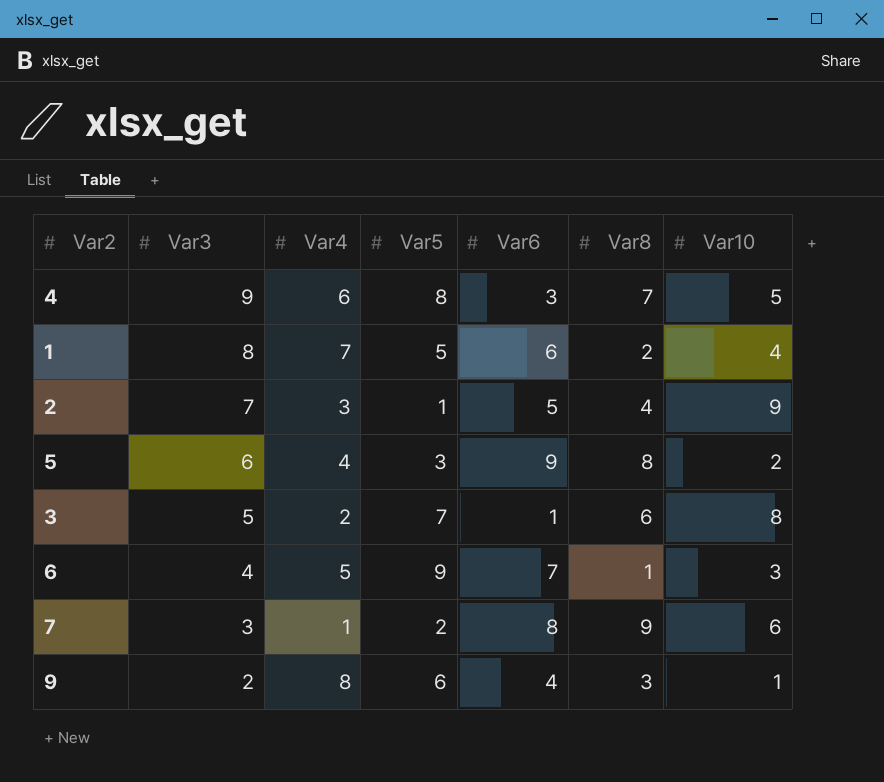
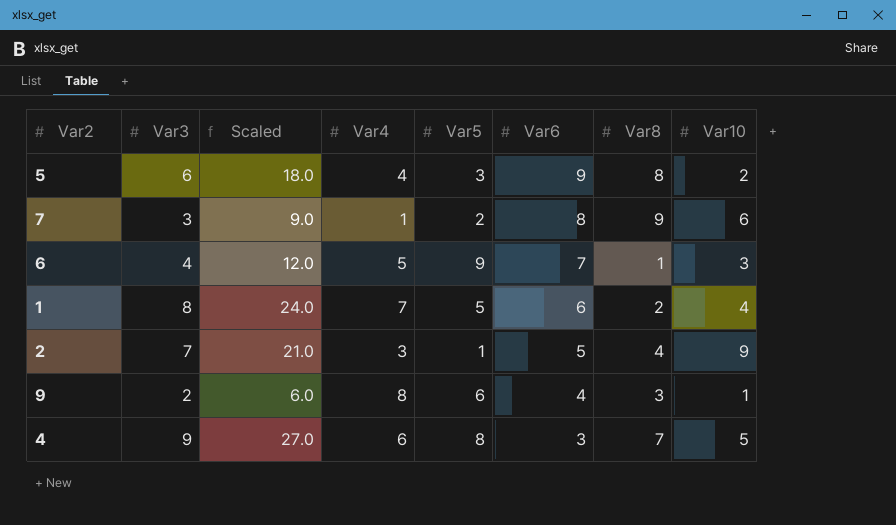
row order: Var3 descending -> Var6 descending
column Scaled | formula: none -> [Var3] * 3
row 3: 5 | 2 | 7 | 1 | 6 | 8 -> none

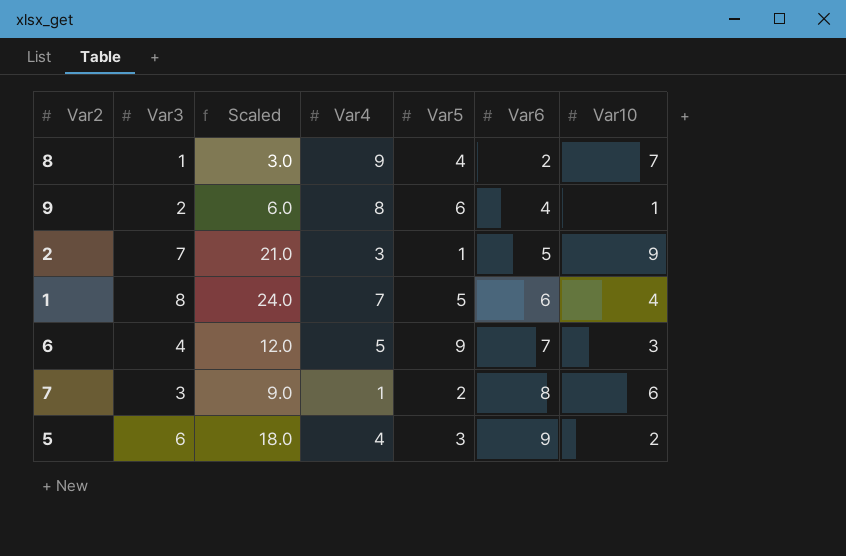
row order: Var6 descending -> Var6 ascending
column Var8 | position: 7 -> none
row 4: 9 | 27.0 | 6 | 8 | 3 | 7 | 5 -> none
row 8: none -> 1 | 3.0 | 9 | 4 | 2 | 7

